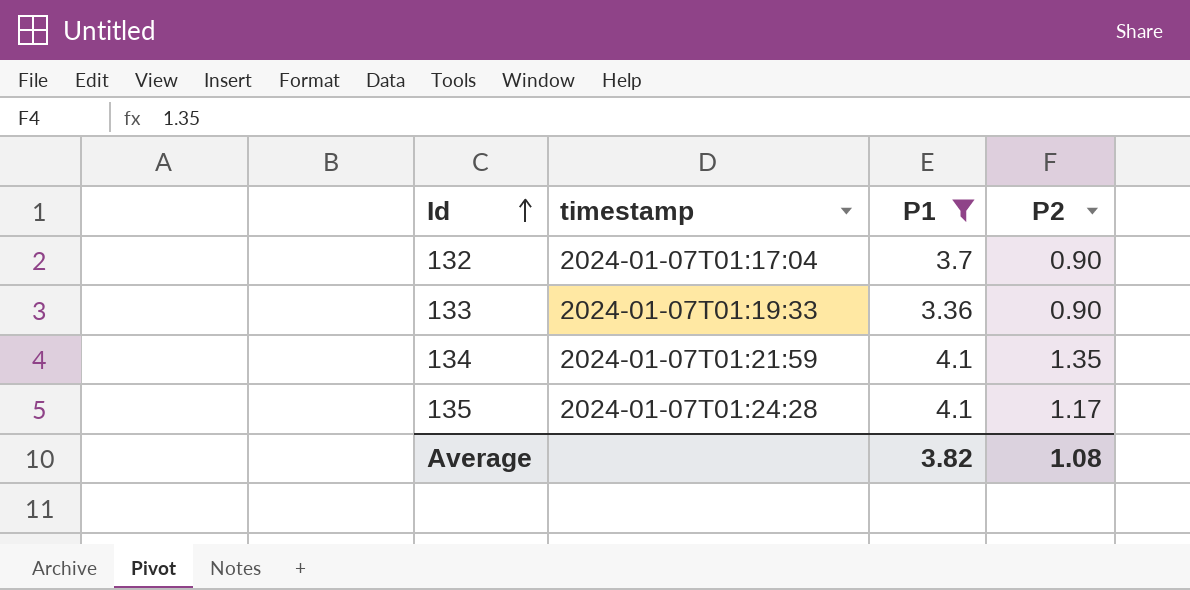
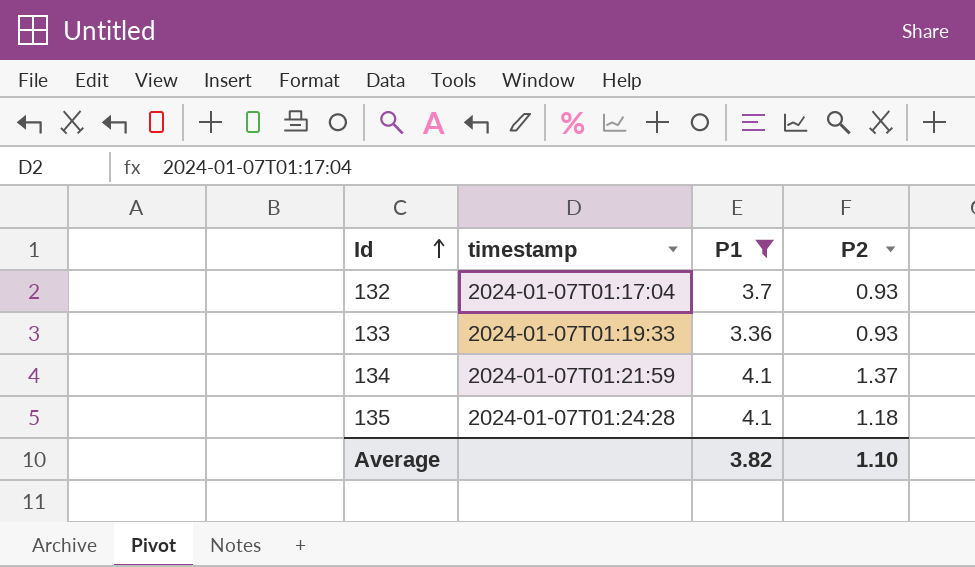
132 | P2: 0.90 -> 0.93
133 | P2: 0.90 -> 0.93
134 | P2: 1.35 -> 1.37
135 | P2: 1.17 -> 1.18
Average | P2: 1.08 -> 1.10

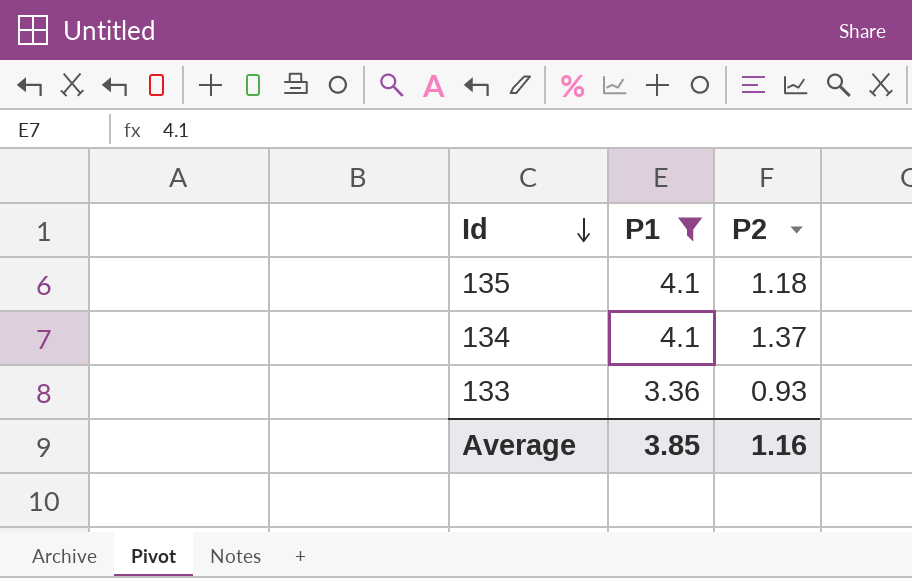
row order: Id ascending -> Id descending
column timestamp | position: 2 -> none
row 132: 2024-01-07T01:17:04 | 3.7 | 0.93 -> none
Average | P1: 3.82 -> 3.85
Average | P2: 1.10 -> 1.16

